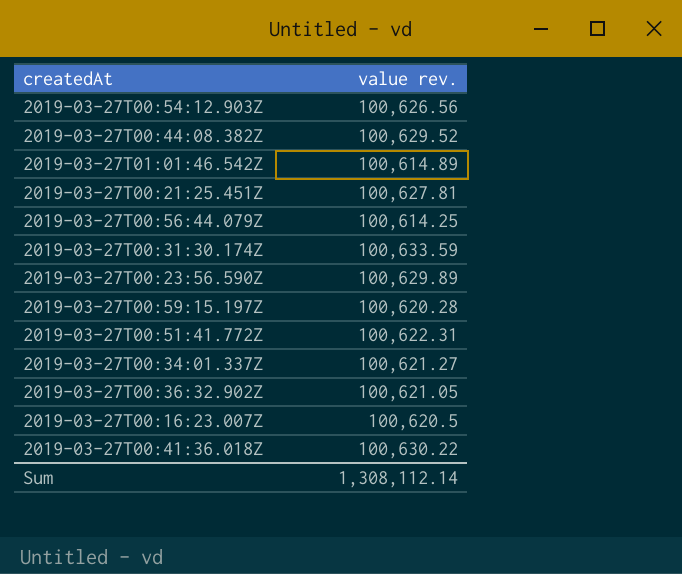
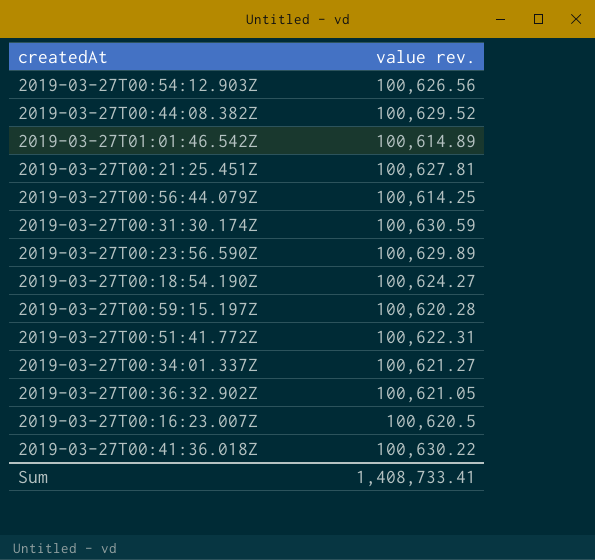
2019-03-27T00:31:30.174Z | value rev.: 100,633.59 -> 100,630.59
row 2019-03-27T00:18:54.190Z: none -> 100,624.27
Sum | value rev.: 1,308,112.14 -> 1,408,733.41

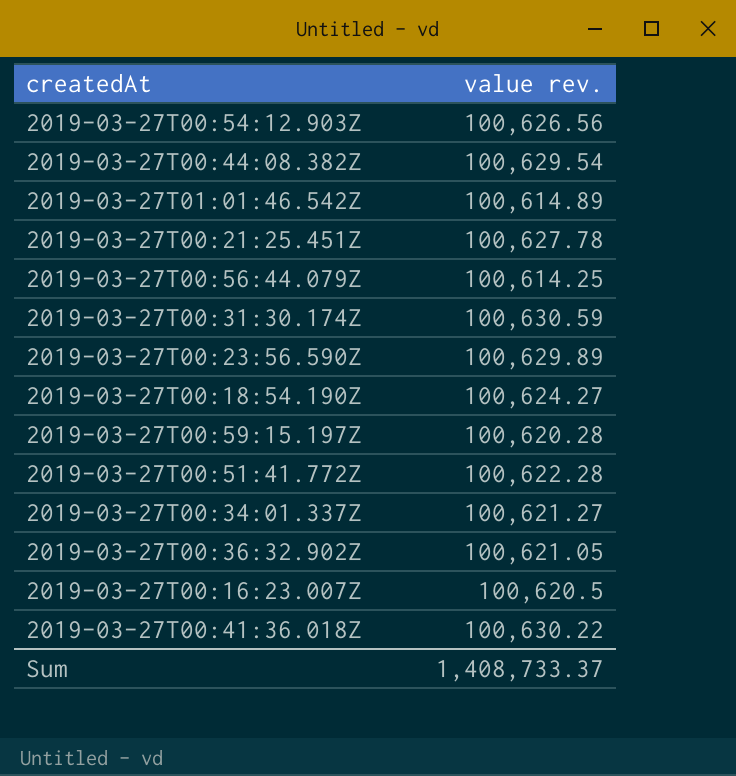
2019-03-27T00:44:08.382Z | value rev.: 100,629.52 -> 100,629.54
2019-03-27T00:21:25.451Z | value rev.: 100,627.81 -> 100,627.78
2019-03-27T00:51:41.772Z | value rev.: 100,622.31 -> 100,622.28
Sum | value rev.: 1,408,733.41 -> 1,408,733.37

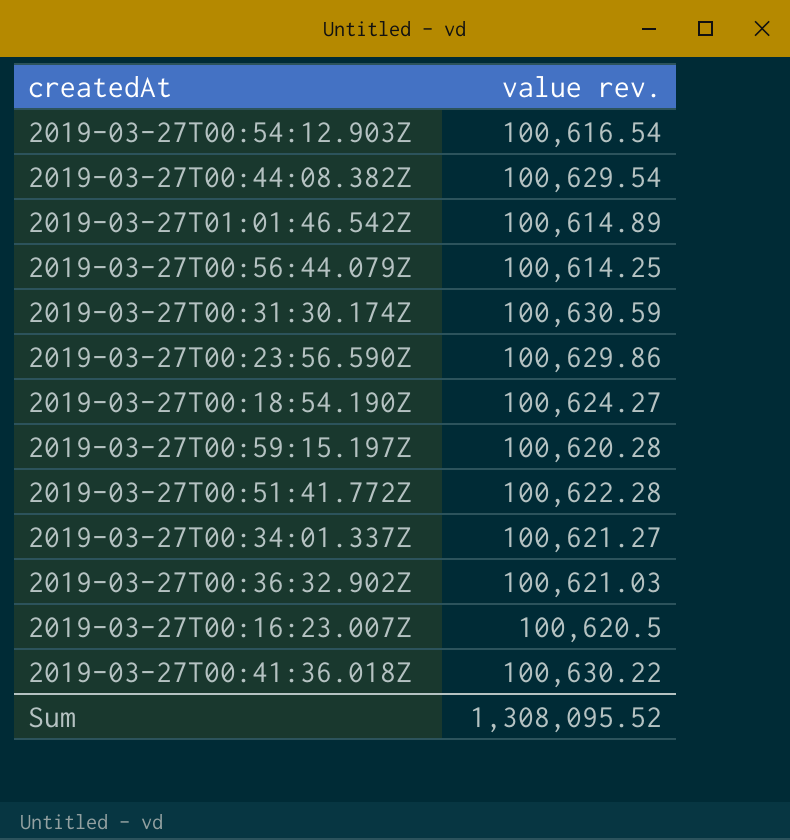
row 2019-03-27T00:21:25.451Z: 100,627.78 -> none
2019-03-27T00:54:12.903Z | value rev.: 100,626.56 -> 100,616.54
2019-03-27T00:23:56.590Z | value rev.: 100,629.89 -> 100,629.86
2019-03-27T00:36:32.902Z | value rev.: 100,621.05 -> 100,621.03
Sum | value rev.: 1,408,733.37 -> 1,308,095.52

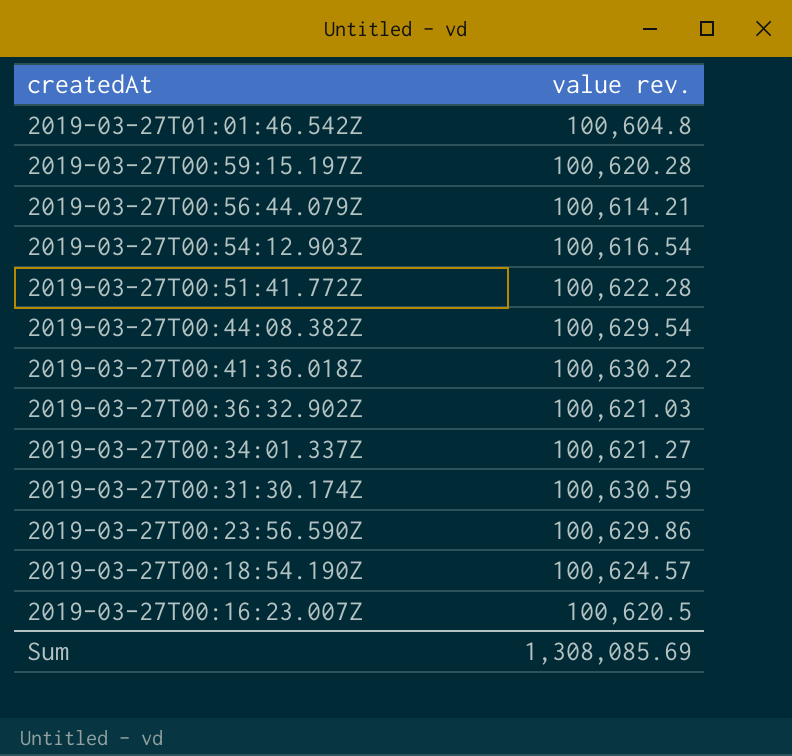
row order: none -> createdAt descending
2019-03-27T01:01:46.542Z | value rev.: 100,614.89 -> 100,604.8
2019-03-27T00:56:44.079Z | value rev.: 100,614.25 -> 100,614.21
2019-03-27T00:18:54.190Z | value rev.: 100,624.27 -> 100,624.57
Sum | value rev.: 1,308,095.52 -> 1,308,085.69

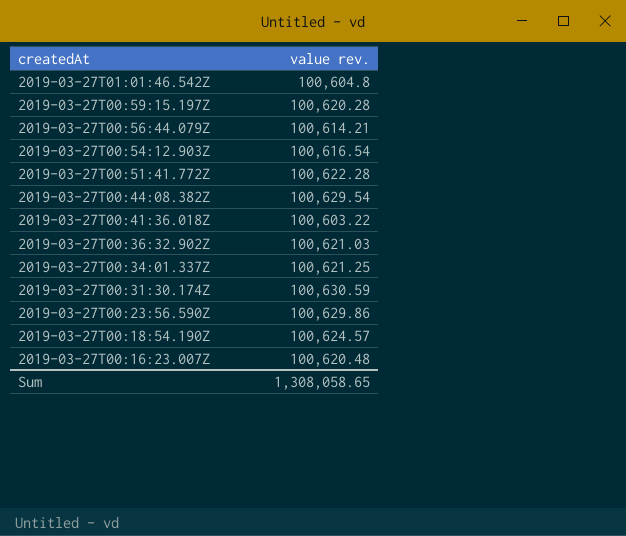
2019-03-27T00:41:36.018Z | value rev.: 100,630.22 -> 100,603.22
2019-03-27T00:34:01.337Z | value rev.: 100,621.27 -> 100,621.25
2019-03-27T00:16:23.007Z | value rev.: 100,620.5 -> 100,620.48
Sum | value rev.: 1,308,085.69 -> 1,308,058.65

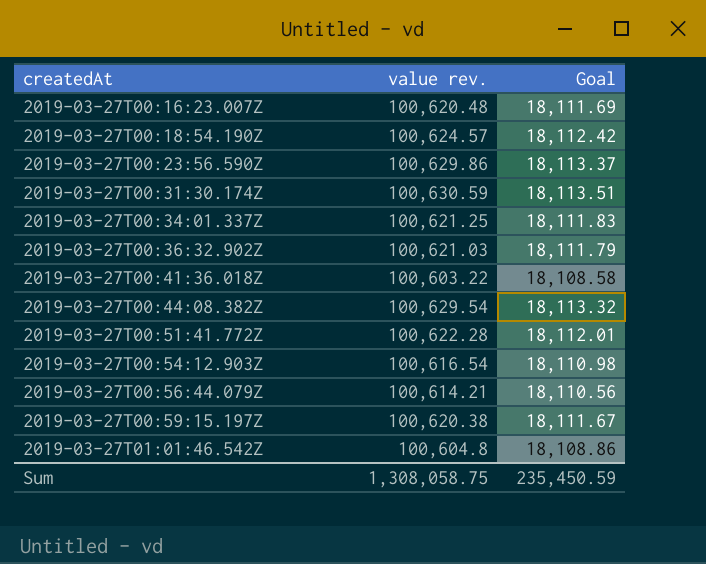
row order: createdAt descending -> createdAt ascending
column Goal | formula: none -> [value rev.] * 0.18
2019-03-27T00:59:15.197Z | value rev.: 100,620.28 -> 100,620.38
Sum | value rev.: 1,308,058.65 -> 1,308,058.75

